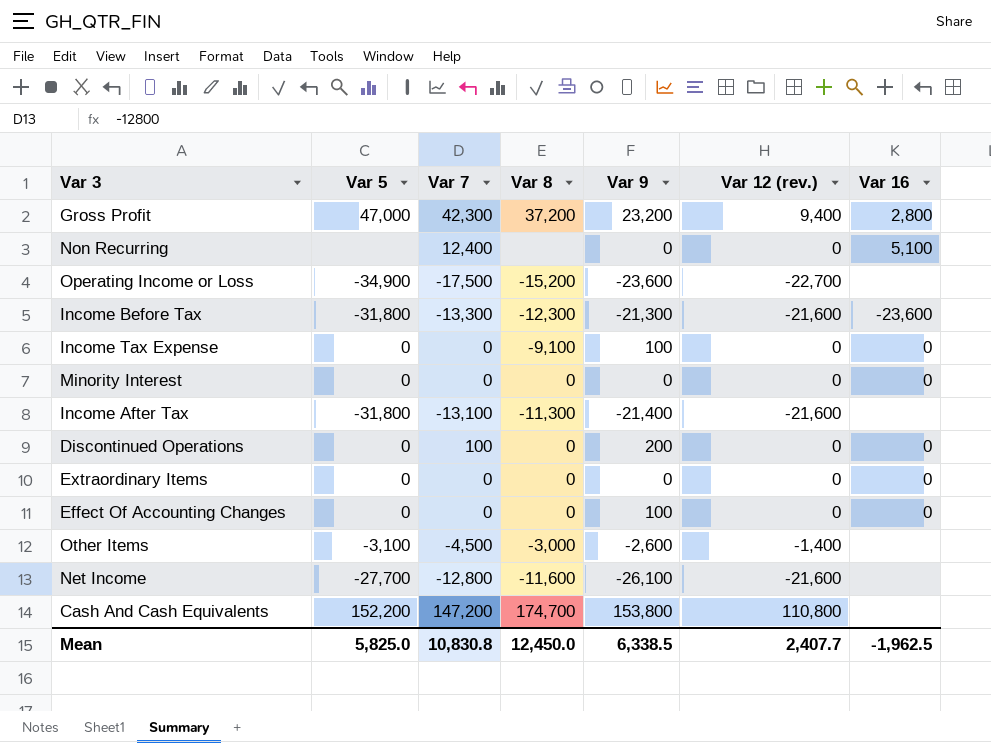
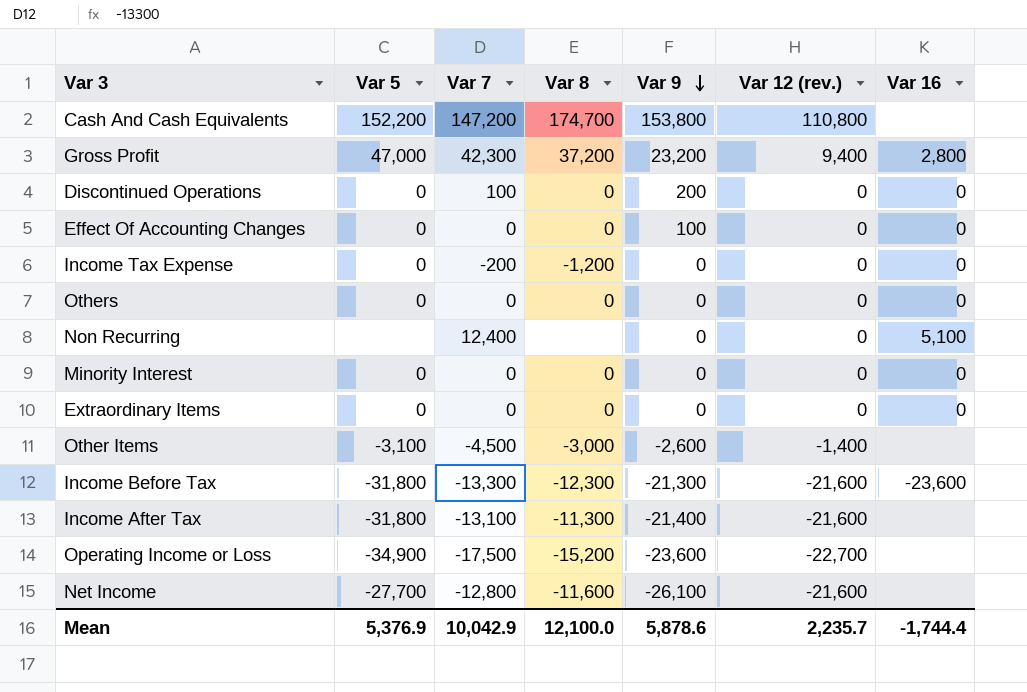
row order: none -> Var 9 descending
Income Tax Expense | Var 7: 0 -> -200
Income Tax Expense | Var 8: -9,100 -> -1,200
Income Tax Expense | Var 9: 100 -> 0
row Others: none -> 0 | 0 | 0 | 0 | 0 | 0
Mean | Var 5: 5,825.0 -> 5,376.9
Mean | Var 7: 10,830.8 -> 10,042.9
Mean | Var 8: 12,450.0 -> 12,100.0
Mean | Var 9: 6,338.5 -> 5,878.6
Mean | Var 12 (rev.): 2,407.7 -> 2,235.7
Mean | Var 16: -1,962.5 -> -1,744.4

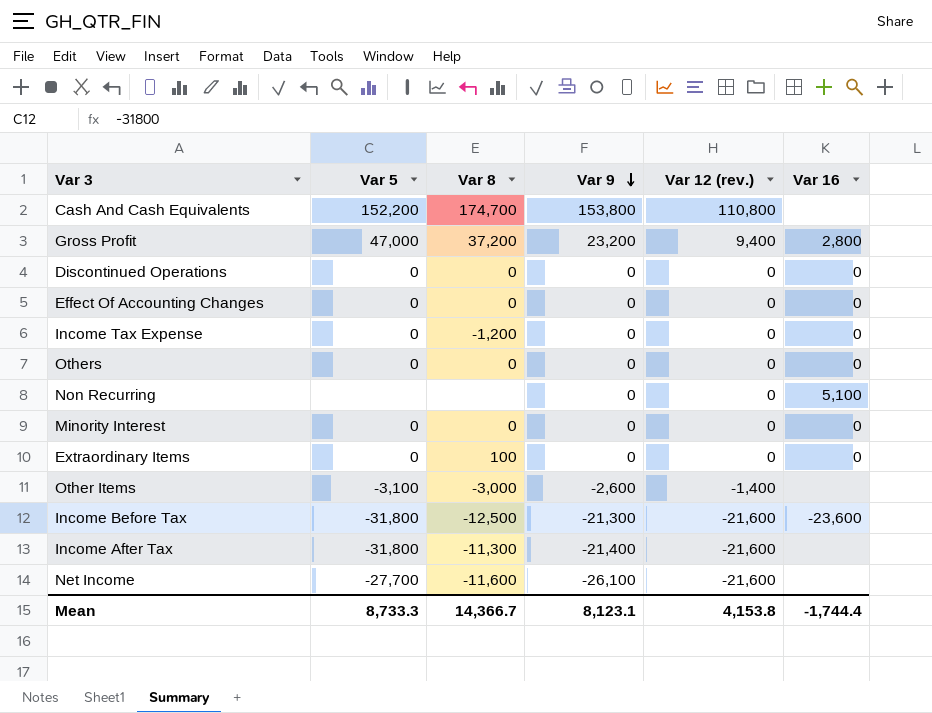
column Var 7 | position: 3 -> none
row Operating Income or Loss: -34,900 | -17,500 | -15,200 | -23,600 | -22,700 | none -> none
Discontinued Operations | Var 9: 200 -> 0
Effect Of Accounting Changes | Var 9: 100 -> 0
Extraordinary Items | Var 8: 0 -> 100
Income Before Tax | Var 8: -12,300 -> -12,500
Mean | Var 5: 5,376.9 -> 8,733.3
Mean | Var 8: 12,100.0 -> 14,366.7
Mean | Var 9: 5,878.6 -> 8,123.1
Mean | Var 12 (rev.): 2,235.7 -> 4,153.8

